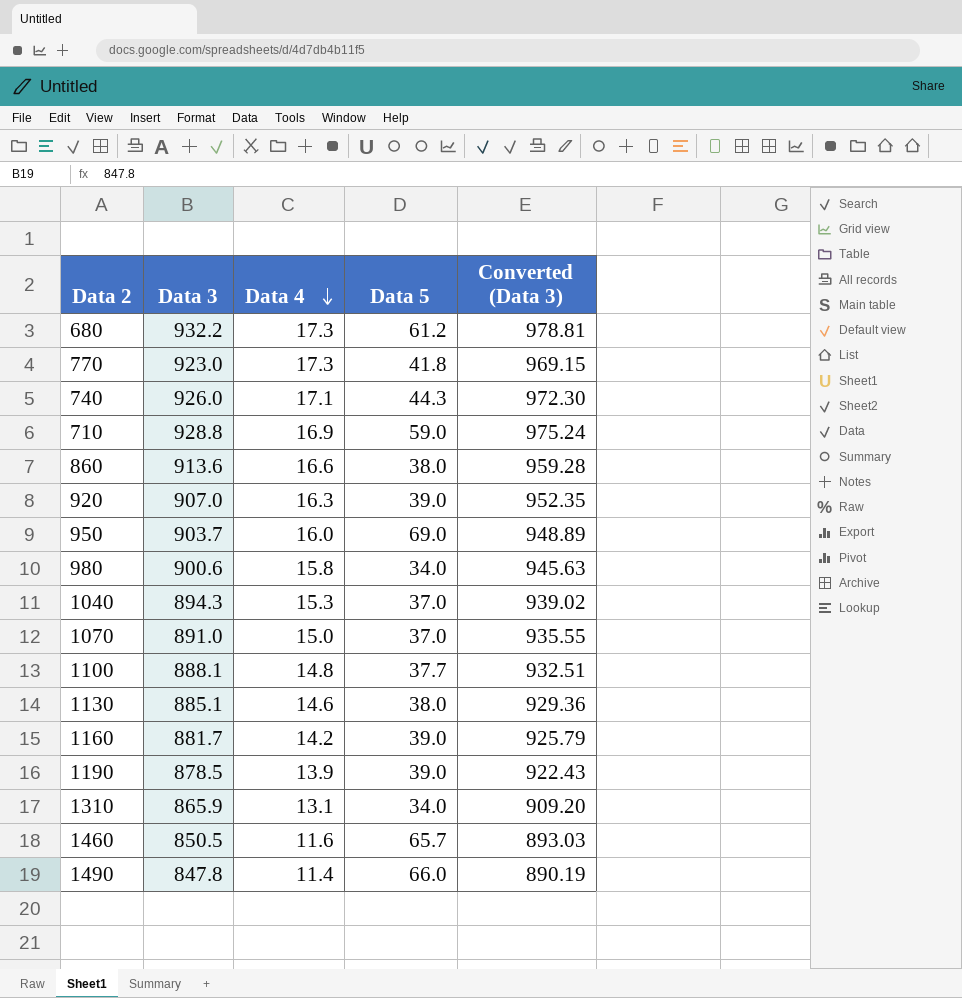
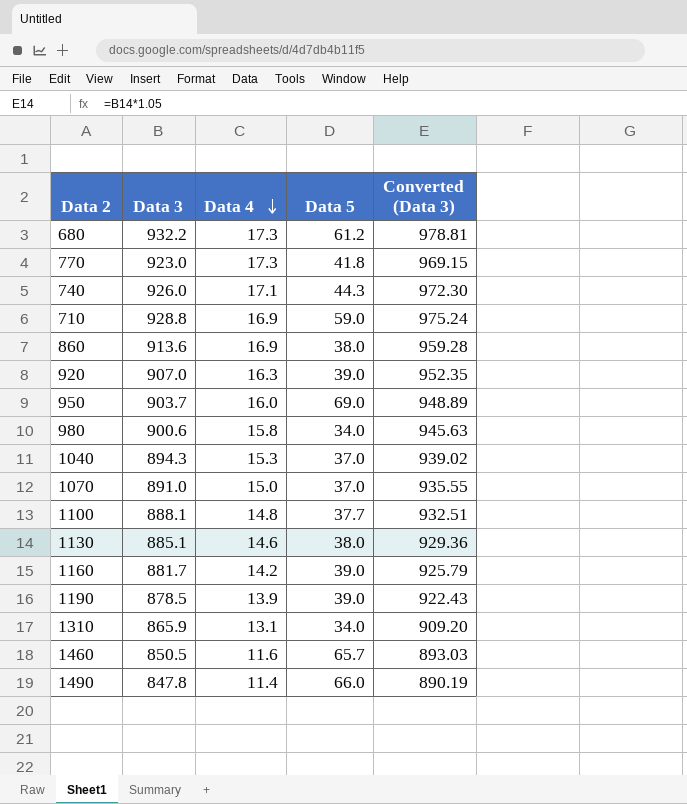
860 | Data 4: 16.6 -> 16.9

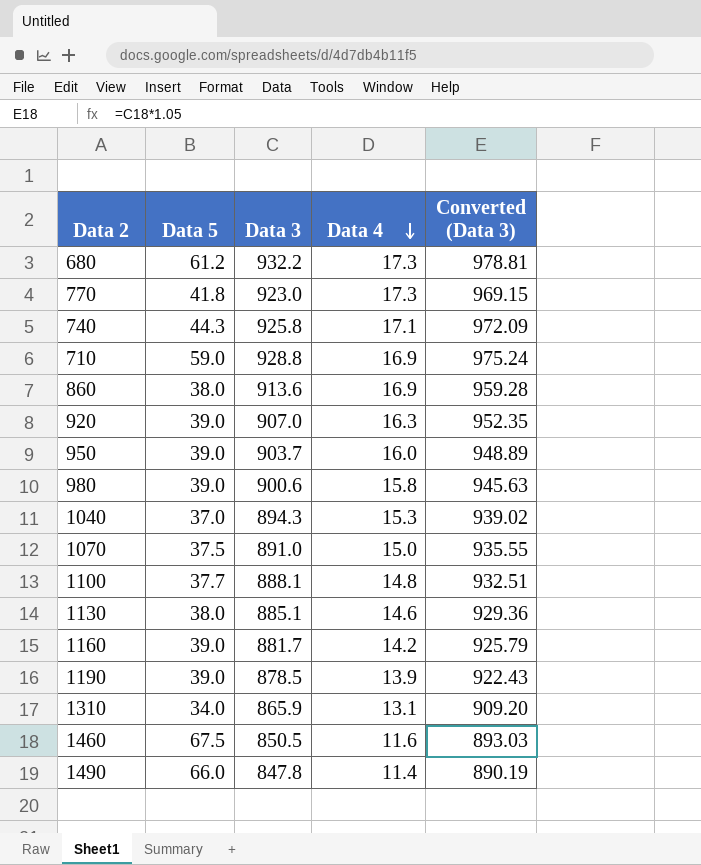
column Data 5 | position: 4 -> 2
740 | Data 3: 926.0 -> 925.8
740 | Converted (Data 3): 972.30 -> 972.09
950 | Data 5: 69.0 -> 39.0
980 | Data 5: 34.0 -> 39.0
1070 | Data 5: 37.0 -> 37.5
1460 | Data 5: 65.7 -> 67.5

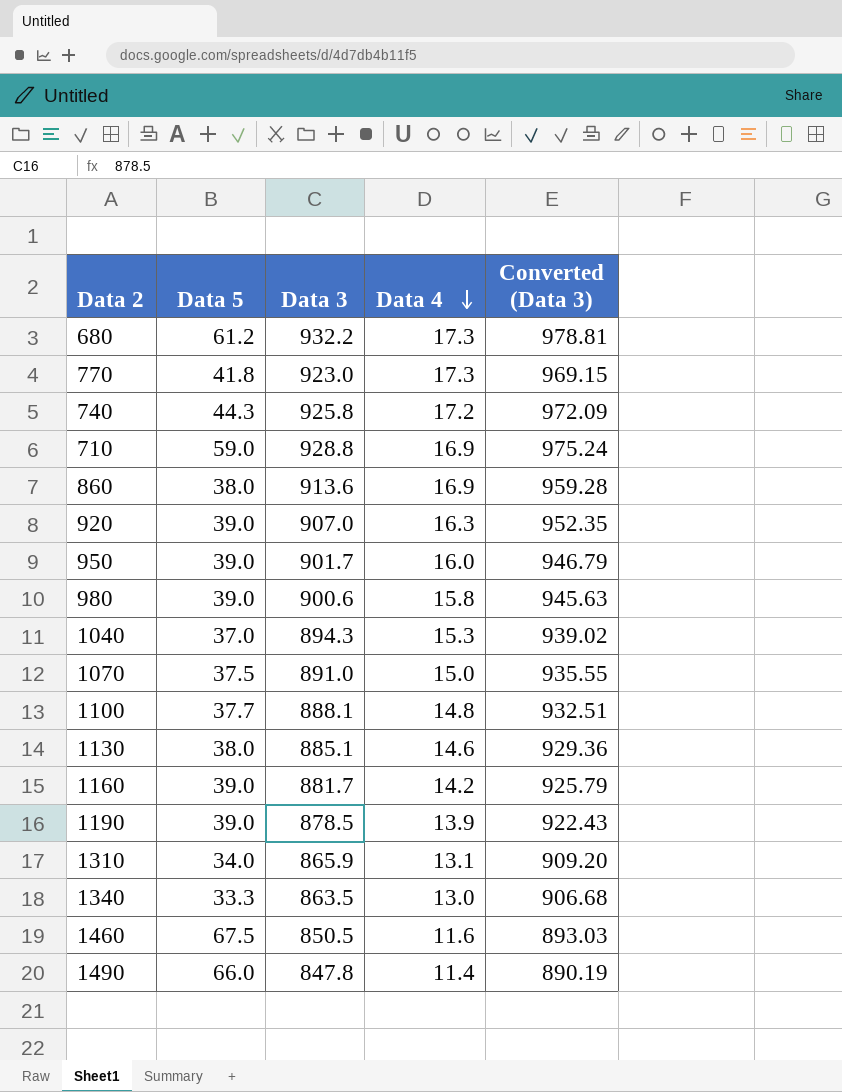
740 | Data 4: 17.1 -> 17.2
950 | Data 3: 903.7 -> 901.7
950 | Converted (Data 3): 948.89 -> 946.79
row 1340: none -> 33.3 | 863.5 | 13.0 | 906.68

